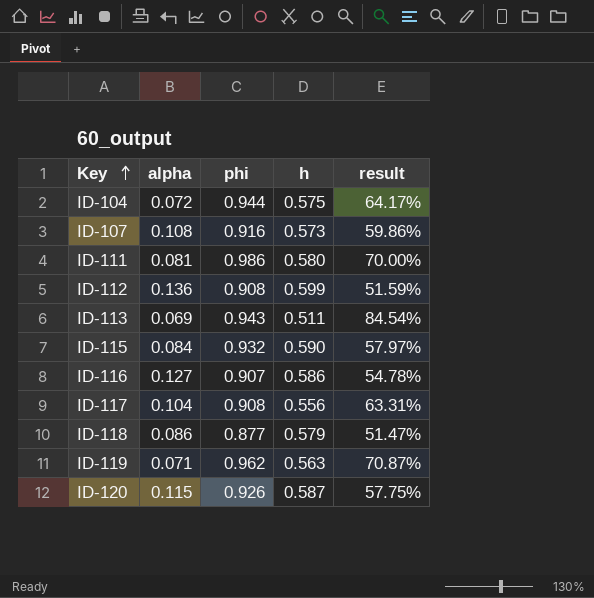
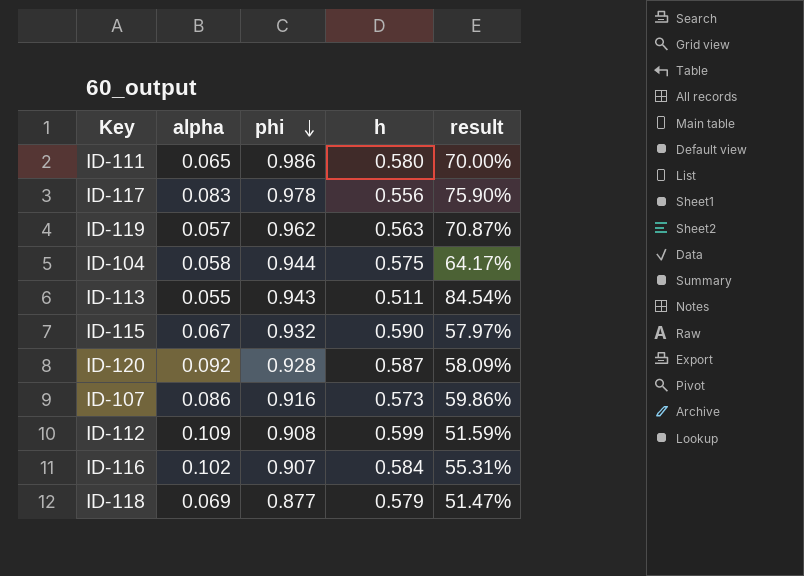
row order: Key ascending -> phi descending
ID-111 | alpha: 0.081 -> 0.065
ID-117 | alpha: 0.104 -> 0.083
ID-117 | phi: 0.908 -> 0.978
ID-117 | result: 63.31% -> 75.90%
ID-119 | alpha: 0.071 -> 0.057
ID-104 | alpha: 0.072 -> 0.058
ID-113 | alpha: 0.069 -> 0.055
ID-115 | alpha: 0.084 -> 0.067
ID-120 | alpha: 0.115 -> 0.092
ID-120 | phi: 0.926 -> 0.928
ID-120 | result: 57.75% -> 58.09%
ID-107 | alpha: 0.108 -> 0.086
ID-112 | alpha: 0.136 -> 0.109
ID-116 | alpha: 0.127 -> 0.102
ID-116 | h: 0.586 -> 0.584
ID-116 | result: 54.78% -> 55.31%
ID-118 | alpha: 0.086 -> 0.069

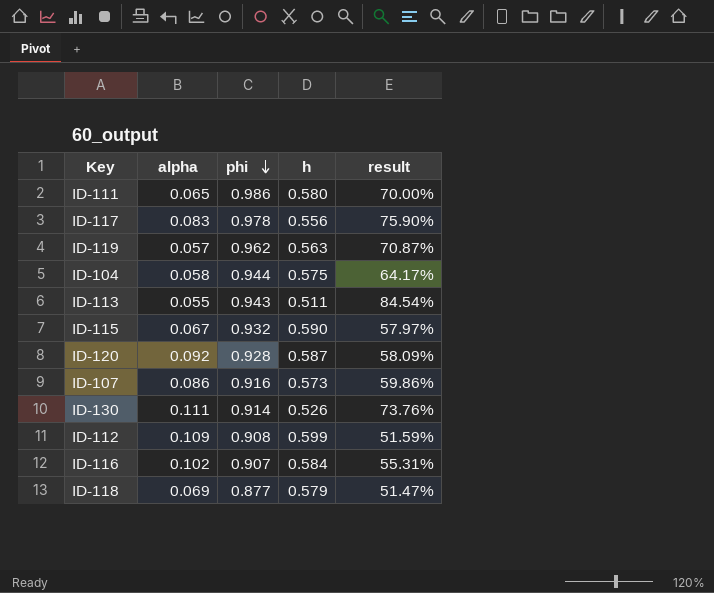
row ID-130: none -> 0.111 | 0.914 | 0.526 | 73.76%

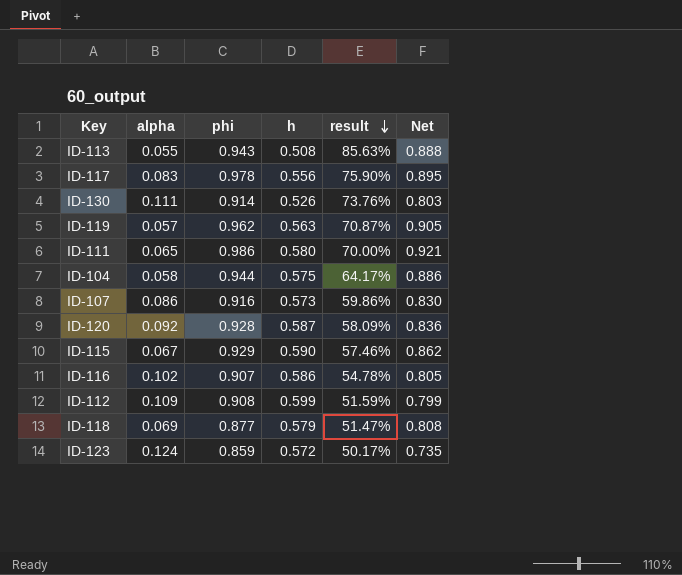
row order: phi descending -> result descending
column Net | formula: none -> [phi] - [alpha]
ID-113 | h: 0.511 -> 0.508
ID-113 | result: 84.54% -> 85.63%
ID-115 | phi: 0.932 -> 0.929
ID-115 | result: 57.97% -> 57.46%
ID-116 | h: 0.584 -> 0.586
ID-116 | result: 55.31% -> 54.78%
row ID-123: none -> 0.124 | 0.859 | 0.572 | 50.17% | 0.735

